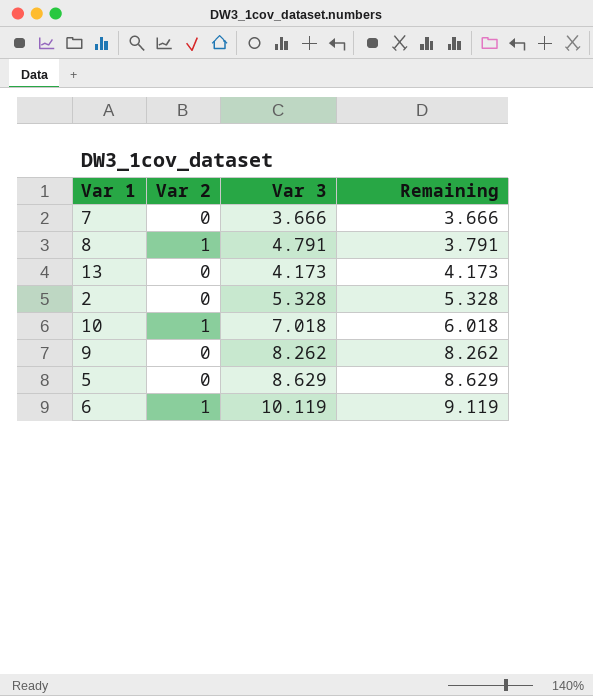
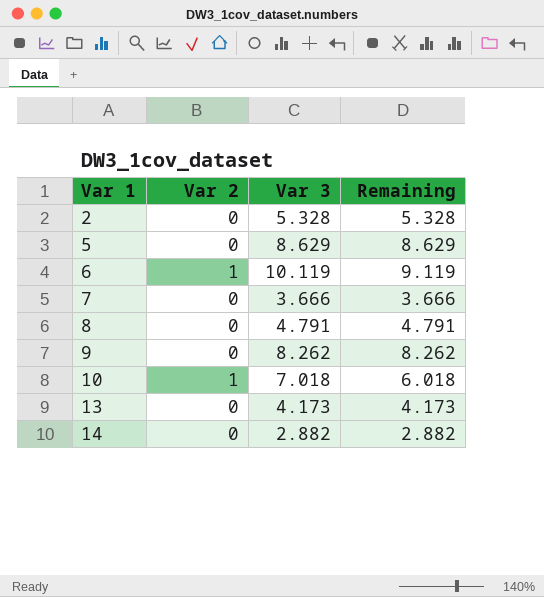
row order: Remaining ascending -> Var 1 ascending
8 | Var 2: 1 -> 0
8 | Remaining: 3.791 -> 4.791
row 14: none -> 0 | 2.882 | 2.882

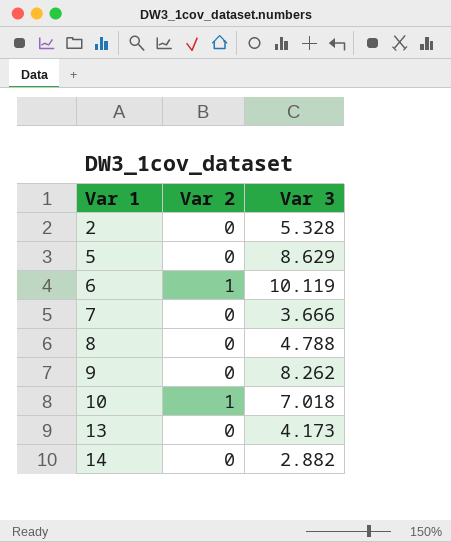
column Remaining | formula: [Var 3] - [Var 2] -> none
8 | Var 3: 4.791 -> 4.788

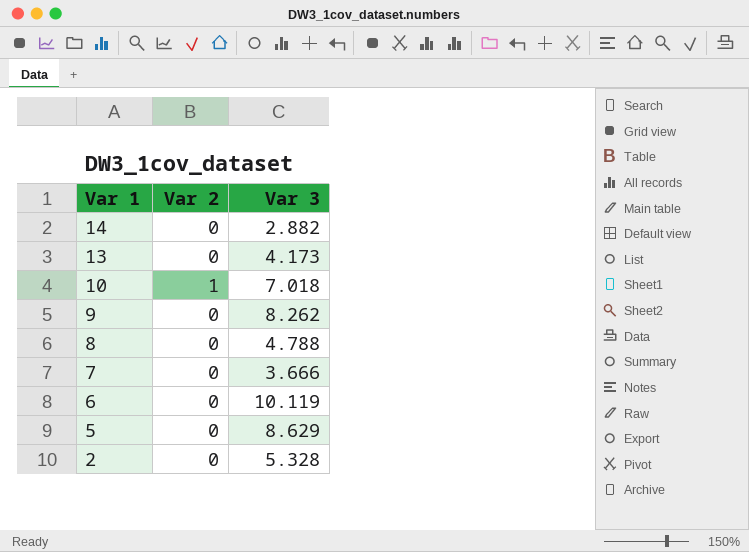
row order: Var 1 ascending -> Var 1 descending
6 | Var 2: 1 -> 0

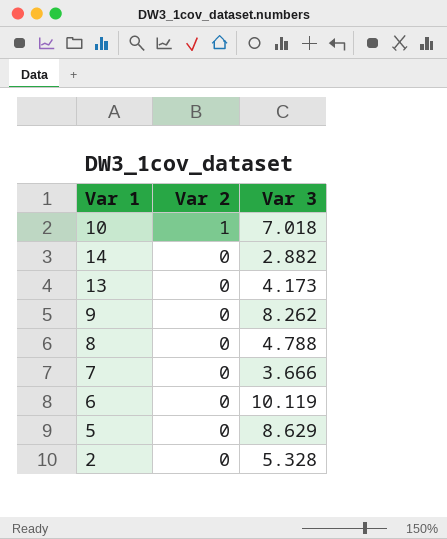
row order: Var 1 descending -> Var 2 descending

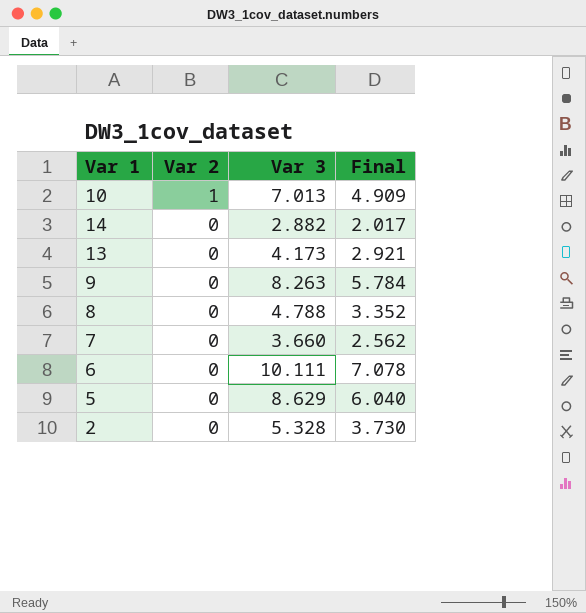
column Final | formula: none -> [Var 3] * 0.7
10 | Var 3: 7.018 -> 7.013
9 | Var 3: 8.262 -> 8.263
7 | Var 3: 3.666 -> 3.660
6 | Var 3: 10.119 -> 10.111

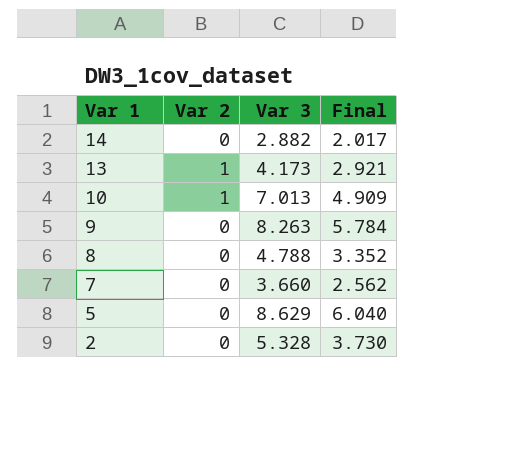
row order: Var 2 descending -> Var 1 descending
row 6: 0 | 10.111 | 7.078 -> none
13 | Var 2: 0 -> 1

